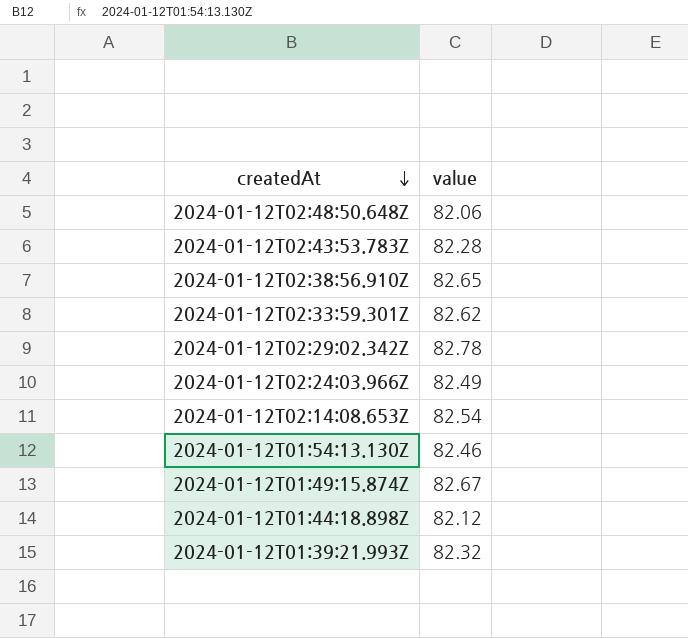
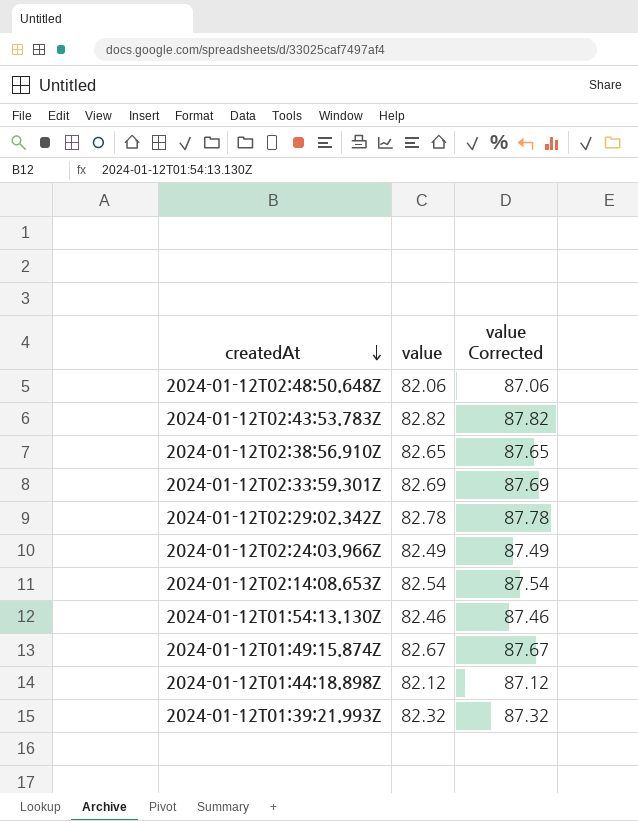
column value Corrected | formula: none -> [value] + 5
2024-01-12T02:43:53.783Z | value: 82.28 -> 82.82
2024-01-12T02:33:59.301Z | value: 82.62 -> 82.69

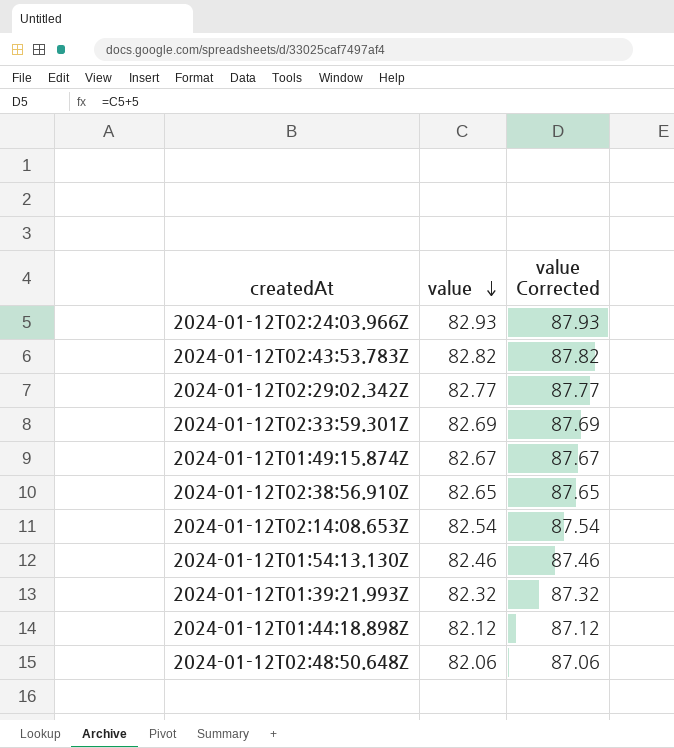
row order: createdAt descending -> value descending
2024-01-12T02:24:03.966Z | value: 82.49 -> 82.93
2024-01-12T02:24:03.966Z | value Corrected: 87.49 -> 87.93
2024-01-12T02:29:02.342Z | value: 82.78 -> 82.77
2024-01-12T02:29:02.342Z | value Corrected: 87.78 -> 87.77

